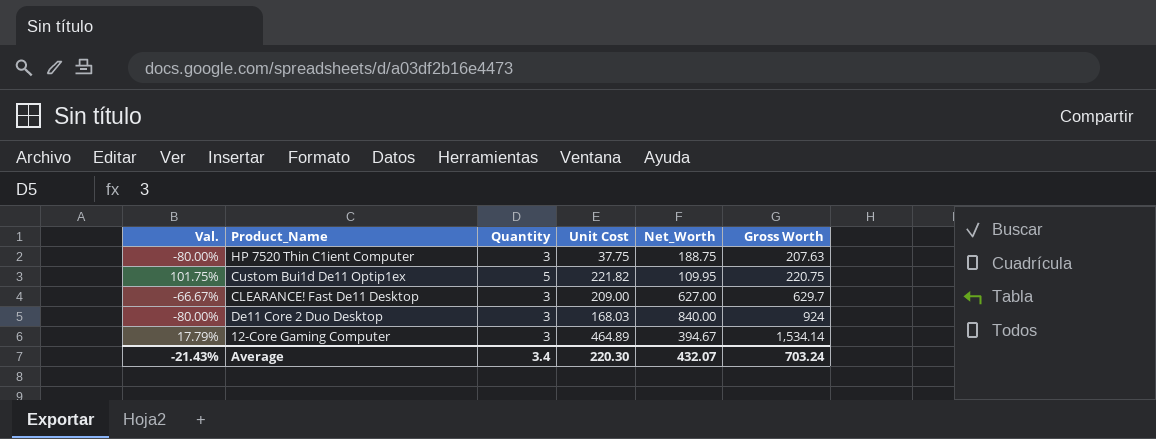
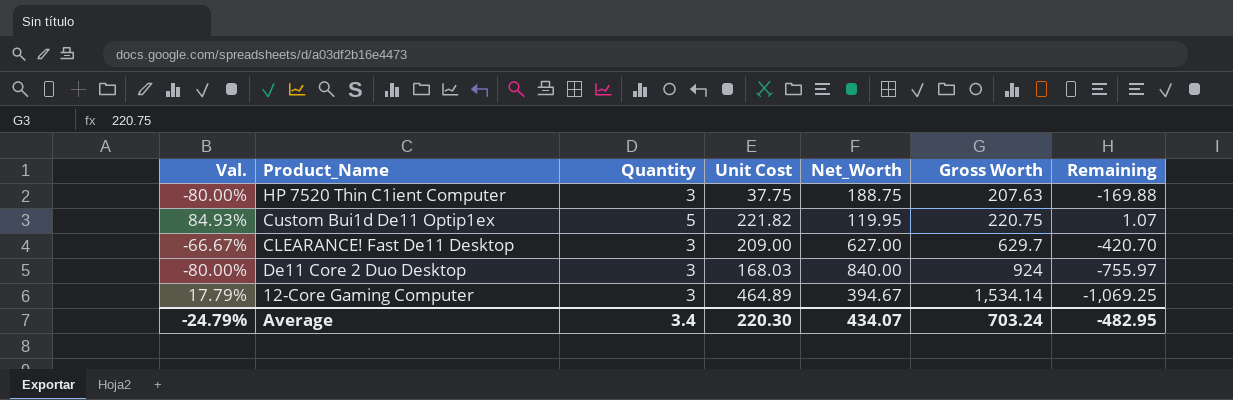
column Remaining | formula: none -> [Unit Cost] - [Gross Worth]
Custom Bui1d De11 Optip1ex | Val.: 101.75% -> 84.93%
Custom Bui1d De11 Optip1ex | Net_Worth: 109.95 -> 119.95
Average | Val.: -21.43% -> -24.79%
Average | Net_Worth: 432.07 -> 434.07

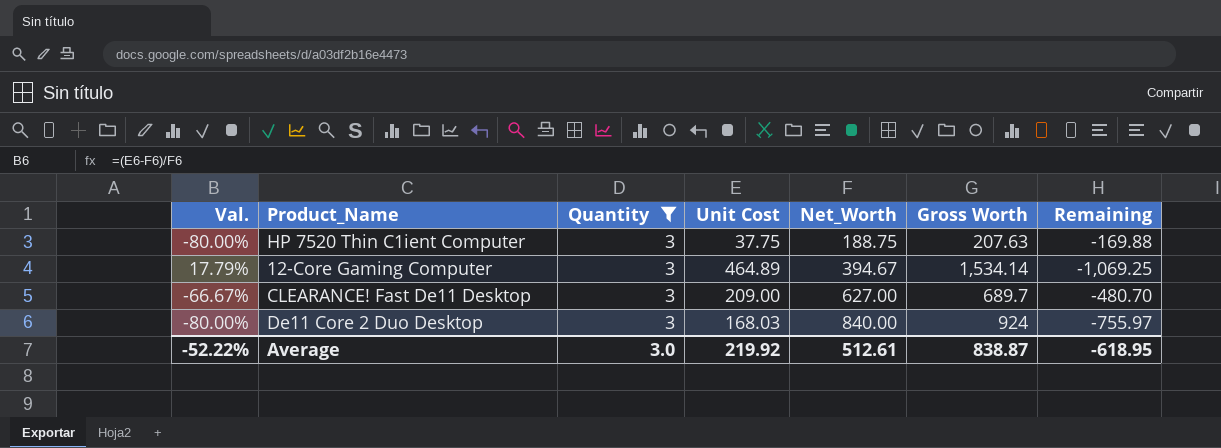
filter: none -> Quantity = 3
row order: Gross Worth ascending -> Net_Worth ascending
CLEARANCE! Fast De11 Desktop | Gross Worth: 629.7 -> 689.7
CLEARANCE! Fast De11 Desktop | Remaining: -420.70 -> -480.70
Average | Val.: -24.79% -> -52.22%
Average | Quantity: 3.4 -> 3.0
Average | Unit Cost: 220.30 -> 219.92
Average | Net_Worth: 434.07 -> 512.61
Average | Gross Worth: 703.24 -> 838.87
Average | Remaining: -482.95 -> -618.95

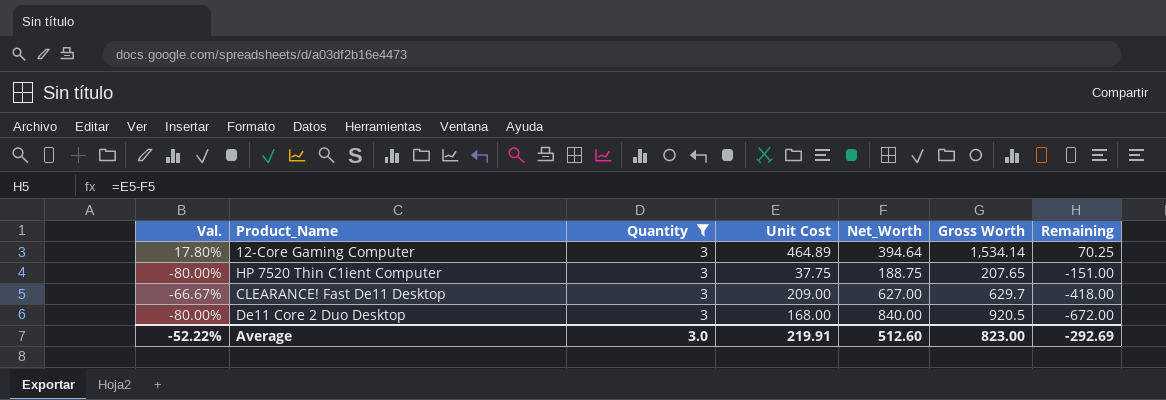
row order: Net_Worth ascending -> Remaining descending
column Remaining | formula: [Unit Cost] - [Gross Worth] -> [Unit Cost] - [Net_Worth]
12-Core Gaming Computer | Val.: 17.79% -> 17.80%
12-Core Gaming Computer | Net_Worth: 394.67 -> 394.64
HP 7520 Thin C1ient Computer | Gross Worth: 207.63 -> 207.65
CLEARANCE! Fast De11 Desktop | Gross Worth: 689.7 -> 629.7
De11 Core 2 Duo Desktop | Unit Cost: 168.03 -> 168.00
De11 Core 2 Duo Desktop | Gross Worth: 924 -> 920.5
Average | Unit Cost: 219.92 -> 219.91
Average | Net_Worth: 512.61 -> 512.60
Average | Gross Worth: 838.87 -> 823.00
Average | Remaining: -618.95 -> -292.69

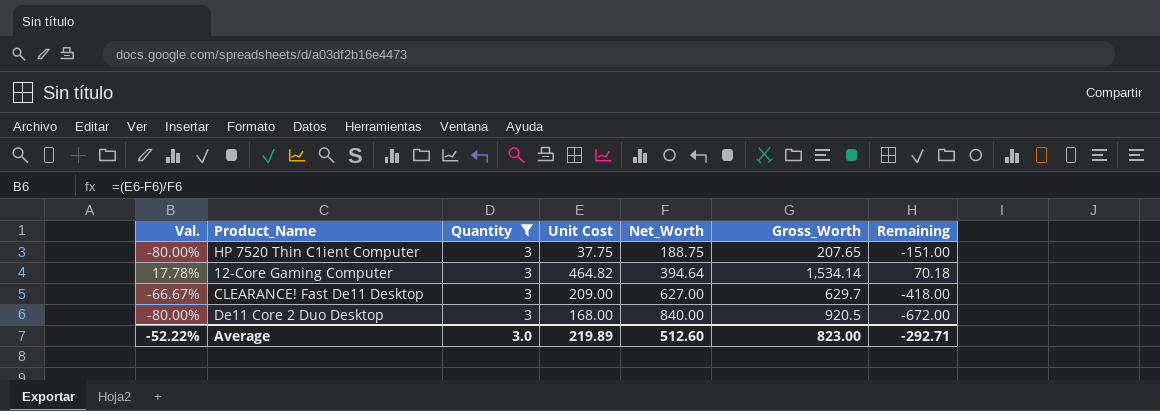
row order: Remaining descending -> Net_Worth ascending
column name: Gross Worth -> Gross_Worth
12-Core Gaming Computer | Val.: 17.80% -> 17.78%
12-Core Gaming Computer | Unit Cost: 464.89 -> 464.82
12-Core Gaming Computer | Remaining: 70.25 -> 70.18
Average | Unit Cost: 219.91 -> 219.89
Average | Remaining: -292.69 -> -292.71

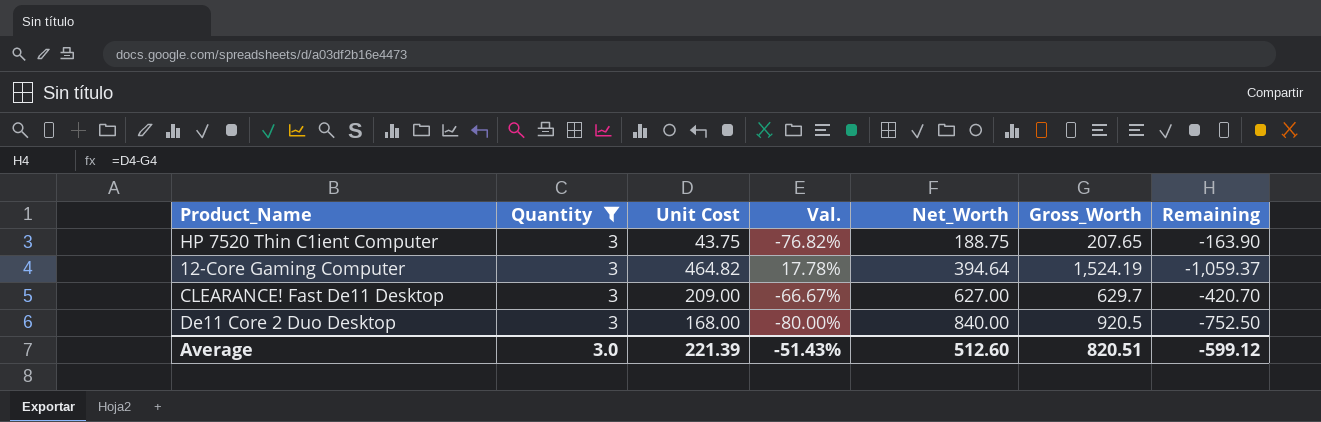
column Val. | position: 1 -> 4
column Remaining | formula: [Unit Cost] - [Net_Worth] -> [Unit Cost] - [Gross_Worth]
HP 7520 Thin C1ient Computer | Unit Cost: 37.75 -> 43.75
HP 7520 Thin C1ient Computer | Val.: -80.00% -> -76.82%
12-Core Gaming Computer | Gross_Worth: 1,534.14 -> 1,524.19
Average | Unit Cost: 219.89 -> 221.39
Average | Val.: -52.22% -> -51.43%
Average | Gross_Worth: 823.00 -> 820.51
Average | Remaining: -292.71 -> -599.12

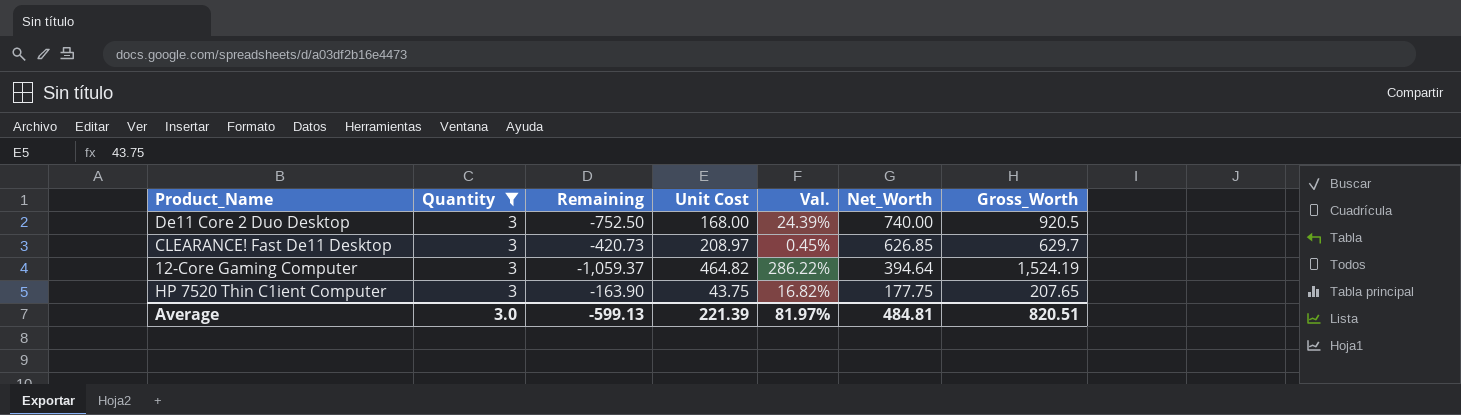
row order: Net_Worth ascending -> Net_Worth descending
column Remaining | position: 7 -> 3
column Val. | formula: ([Unit Cost] - [Net_Worth]) / [Net_Worth] -> ([Gross_Worth] - [Net_Worth]) / [Net_Worth]
De11 Core 2 Duo Desktop | Net_Worth: 840.00 -> 740.00
CLEARANCE! Fast De11 Desktop | Remaining: -420.70 -> -420.73
CLEARANCE! Fast De11 Desktop | Unit Cost: 209.00 -> 208.97
CLEARANCE! Fast De11 Desktop | Net_Worth: 627.00 -> 626.85
HP 7520 Thin C1ient Computer | Net_Worth: 188.75 -> 177.75
Average | Remaining: -599.12 -> -599.13
Average | Val.: -51.43% -> 81.97%
Average | Net_Worth: 512.60 -> 484.81

